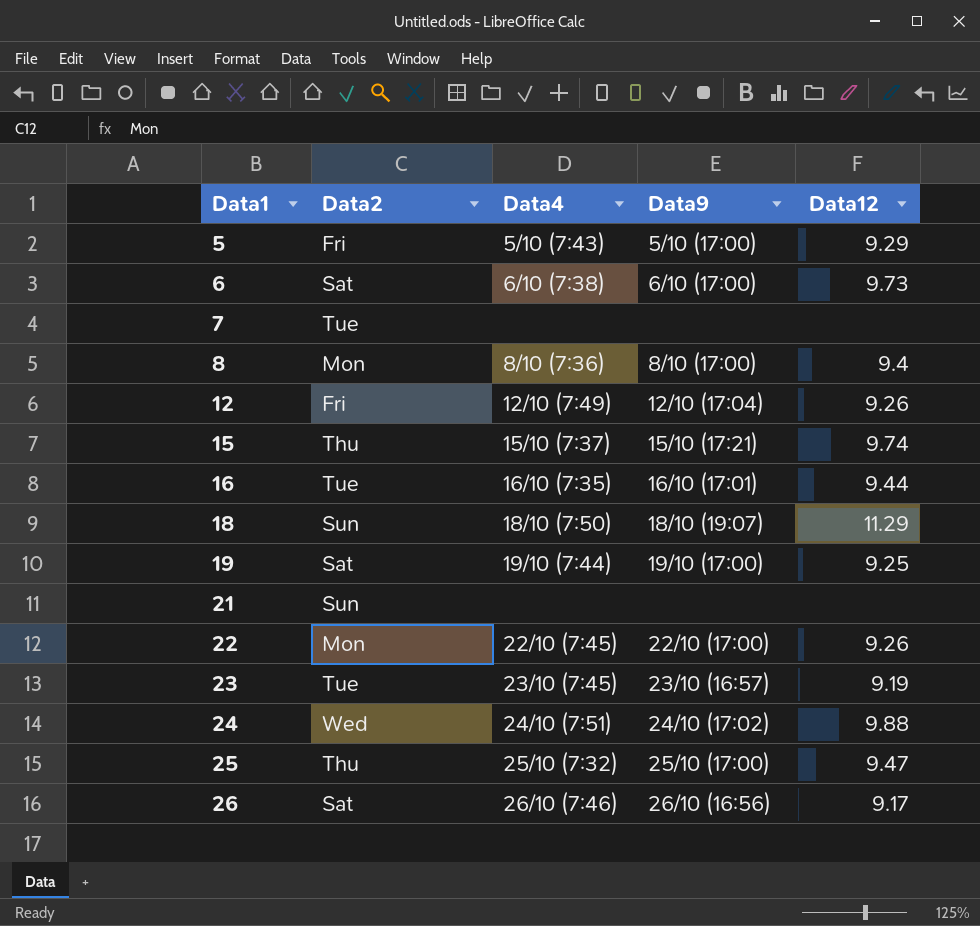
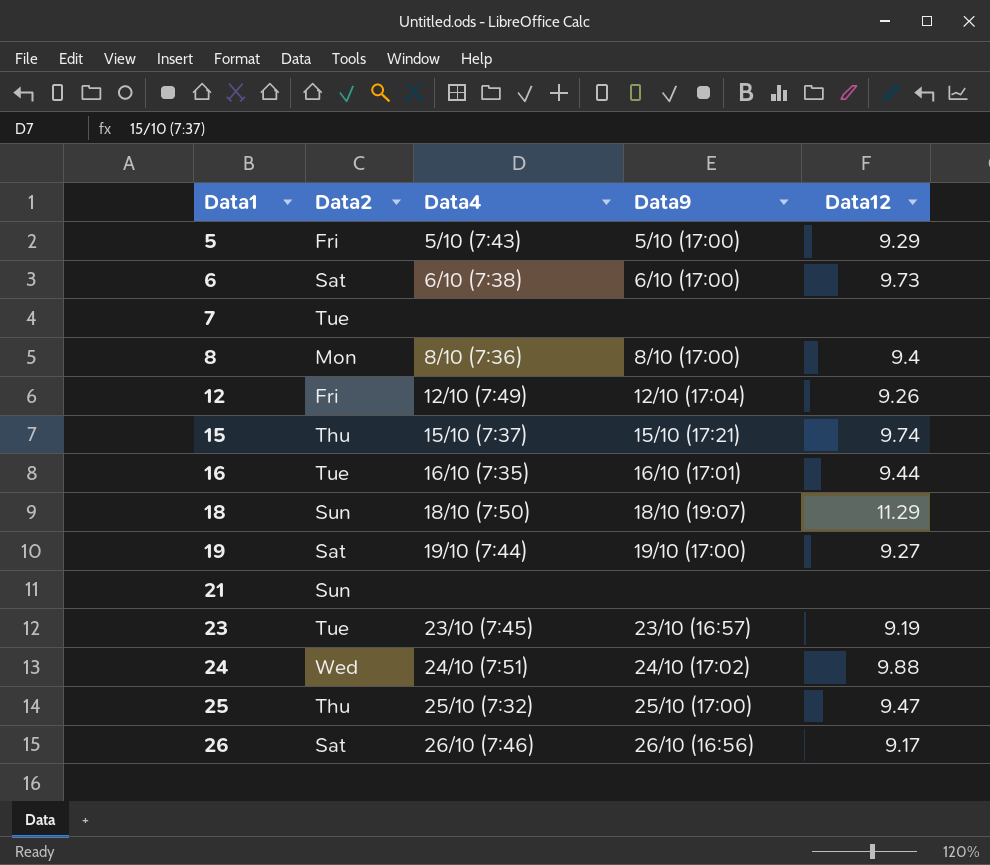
row 22: Mon | 22/10 (7:45) | 22/10 (17:00) | 9.26 -> none
19 | Data12: 9.25 -> 9.27

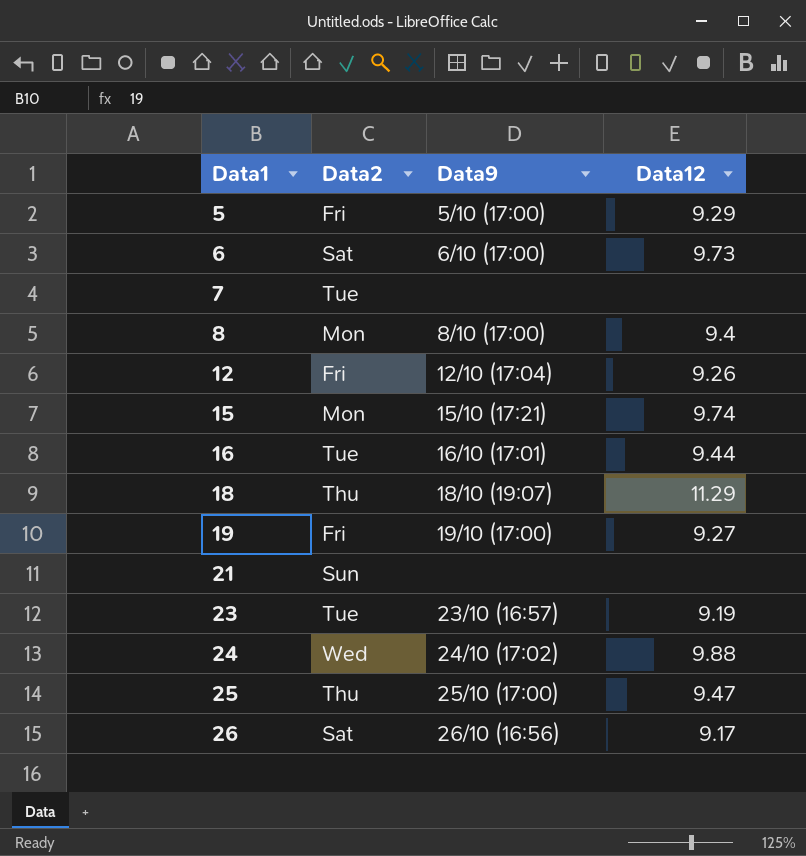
column Data4 | position: 3 -> none
15 | Data2: Thu -> Mon
18 | Data2: Sun -> Thu
19 | Data2: Sat -> Fri

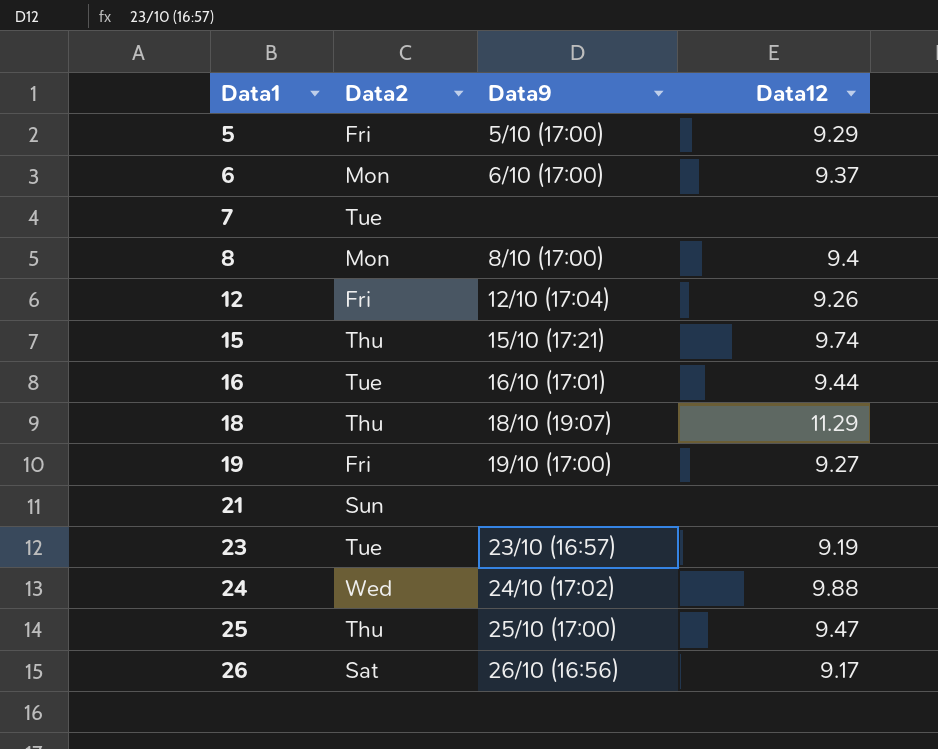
6 | Data2: Sat -> Mon
6 | Data12: 9.73 -> 9.37
15 | Data2: Mon -> Thu

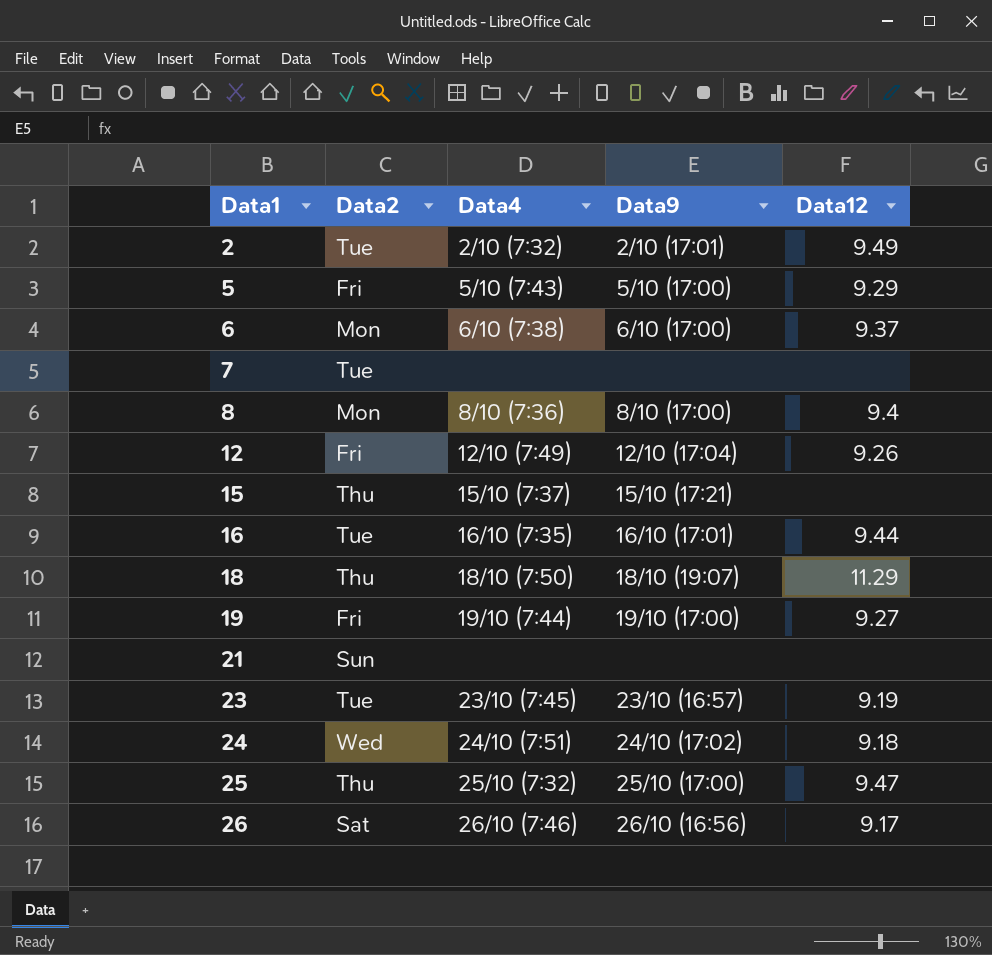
column Data4 | position: none -> 3
row 2: none -> Tue | 2/10 (7:32) | 2/10 (17:01) | 9.49
15 | Data12: 9.74 -> none
24 | Data12: 9.88 -> 9.18

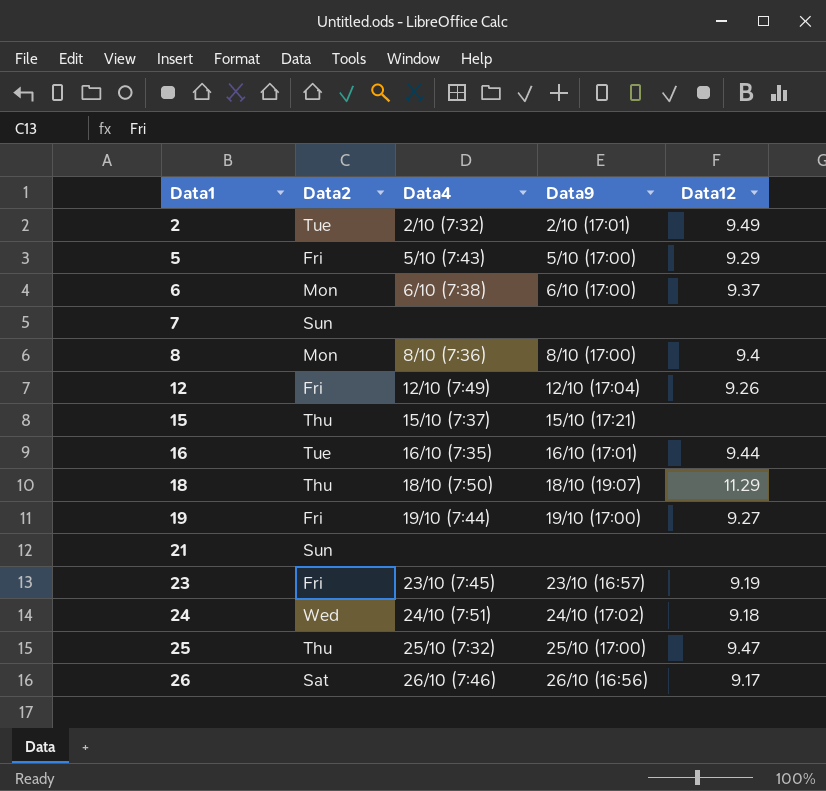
7 | Data2: Tue -> Sun
23 | Data2: Tue -> Fri

